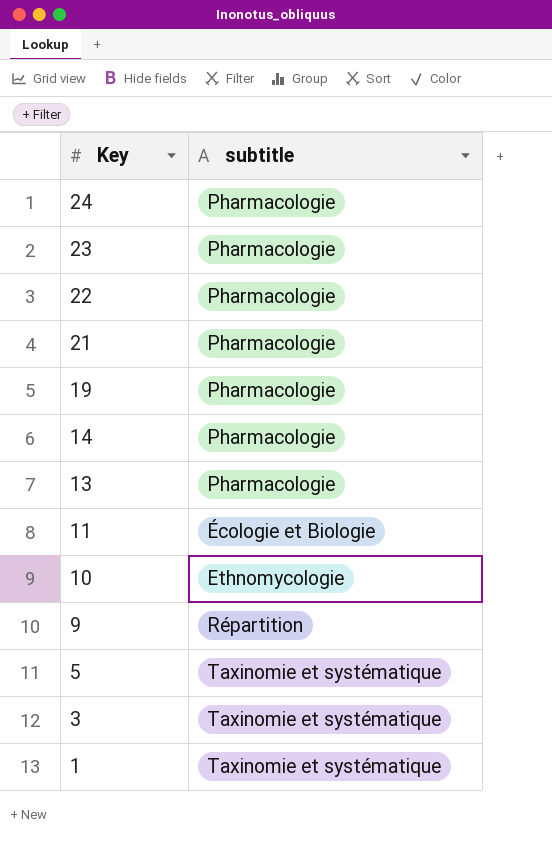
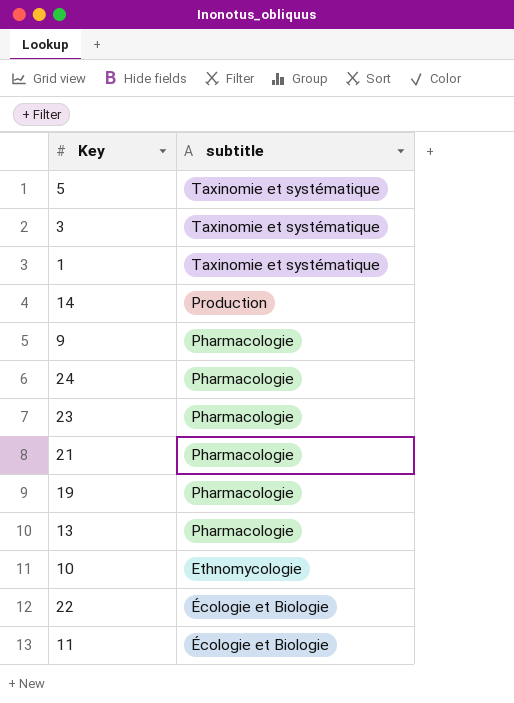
row order: Key descending -> subtitle descending
14 | subtitle: Pharmacologie -> Production
9 | subtitle: Répartition -> Pharmacologie
22 | subtitle: Pharmacologie -> Écologie et Biologie

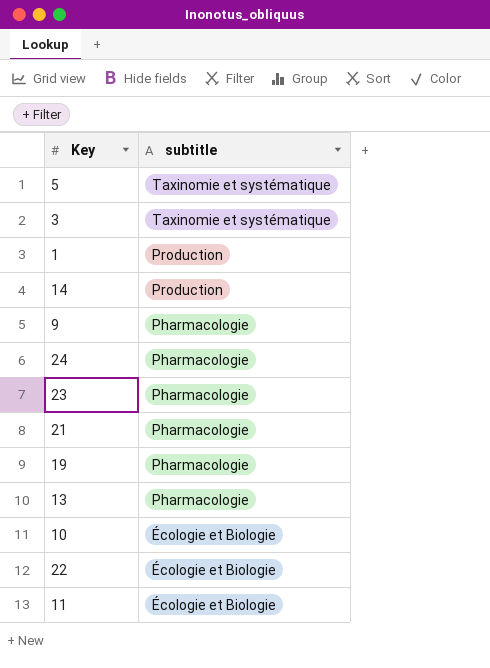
1 | subtitle: Taxinomie et systématique -> Production
10 | subtitle: Ethnomycologie -> Écologie et Biologie

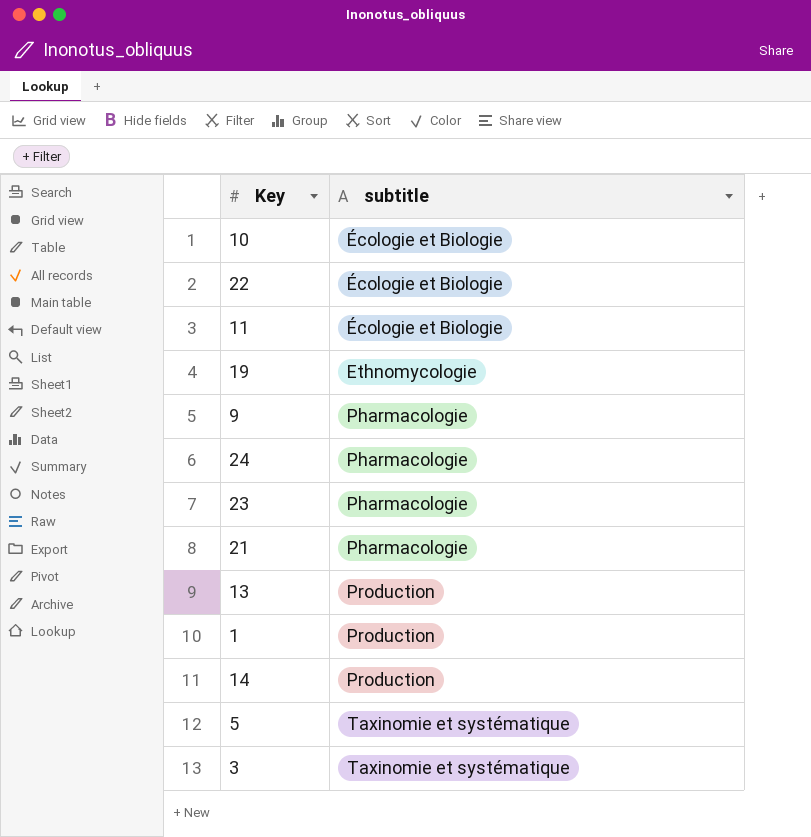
row order: subtitle descending -> subtitle ascending
19 | subtitle: Pharmacologie -> Ethnomycologie
13 | subtitle: Pharmacologie -> Production

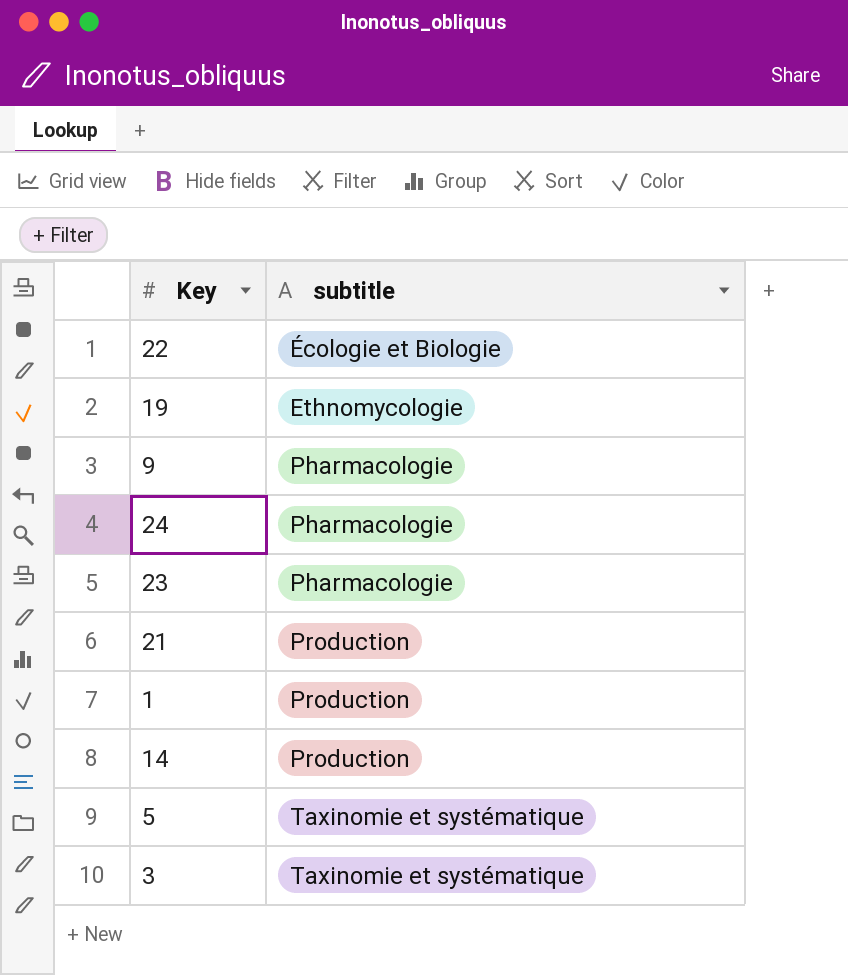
row 10: Écologie et Biologie -> none
row 11: Écologie et Biologie -> none
row 13: Production -> none
21 | subtitle: Pharmacologie -> Production

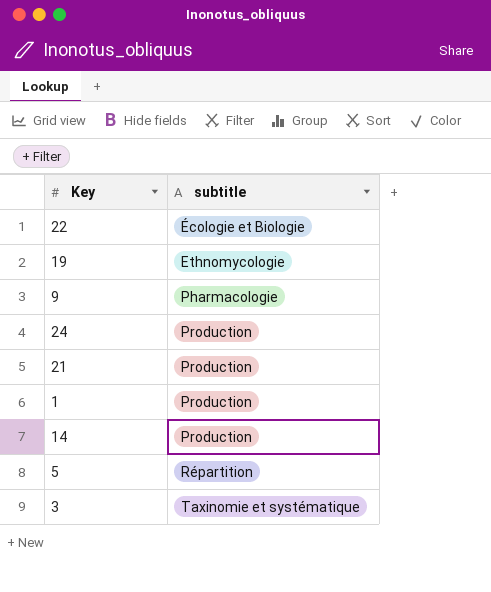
row 23: Pharmacologie -> none
24 | subtitle: Pharmacologie -> Production
5 | subtitle: Taxinomie et systématique -> Répartition

